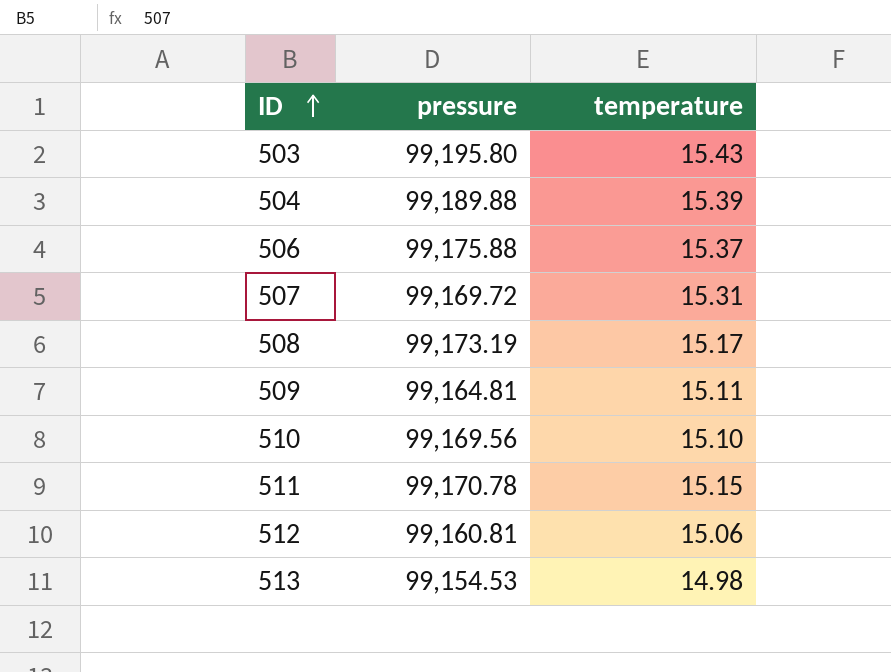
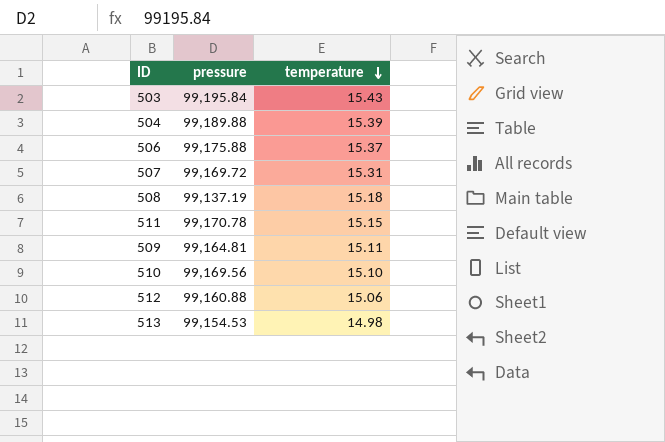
row order: ID ascending -> temperature descending
503 | pressure: 99,195.80 -> 99,195.84
508 | pressure: 99,173.19 -> 99,137.19
508 | temperature: 15.17 -> 15.18
512 | pressure: 99,160.81 -> 99,160.88

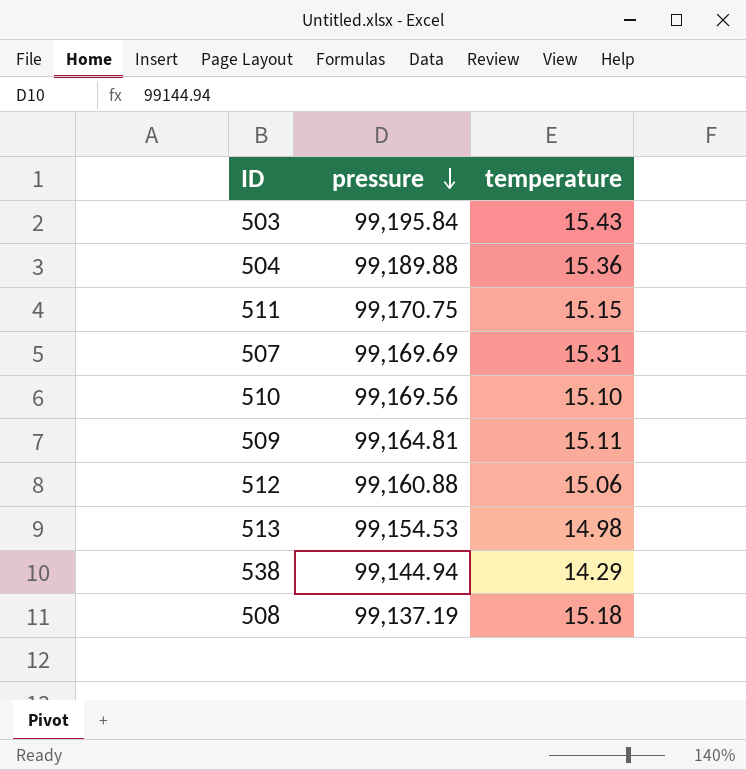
row order: temperature descending -> pressure descending
row 506: 99,175.88 | 15.37 -> none
504 | temperature: 15.39 -> 15.36
511 | pressure: 99,170.78 -> 99,170.75
507 | pressure: 99,169.72 -> 99,169.69
row 538: none -> 99,144.94 | 14.29

